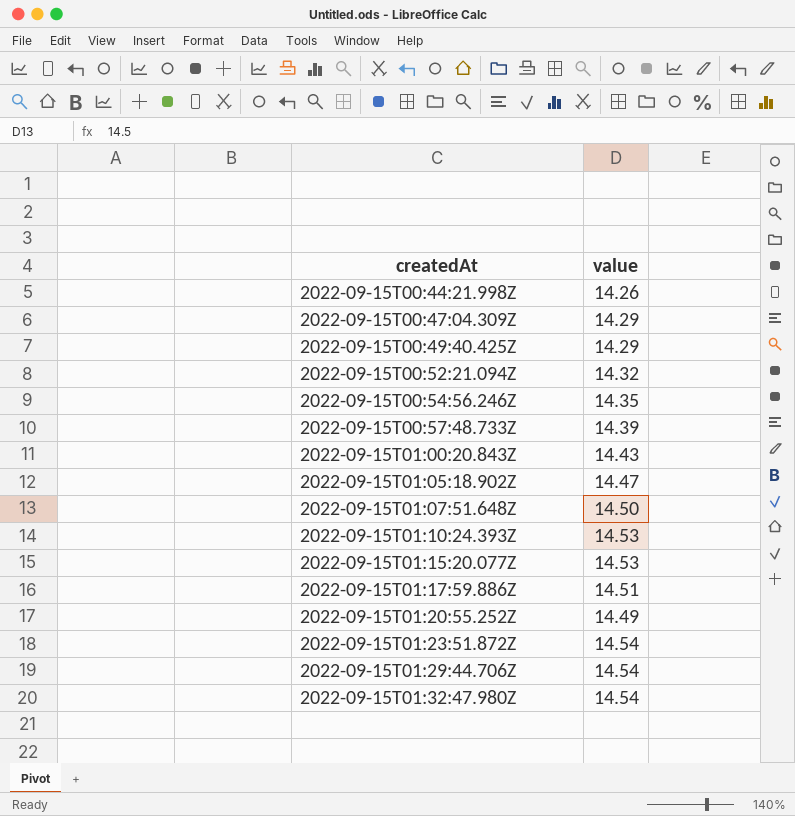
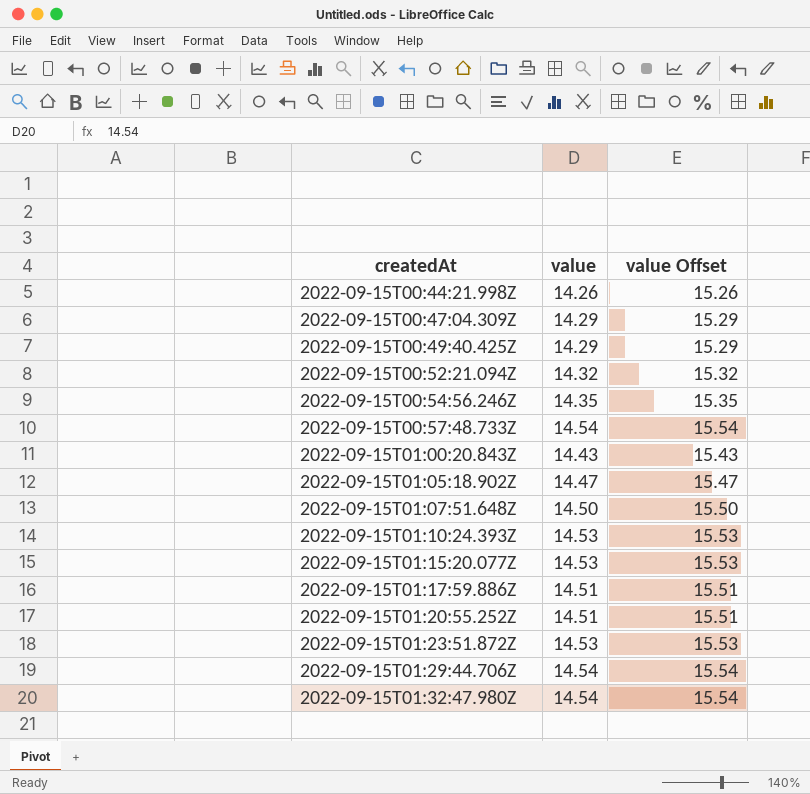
column value Offset | formula: none -> [value] + 1
2022-09-15T00:57:48.733Z | value: 14.39 -> 14.54
2022-09-15T01:20:55.252Z | value: 14.49 -> 14.51
2022-09-15T01:23:51.872Z | value: 14.54 -> 14.53

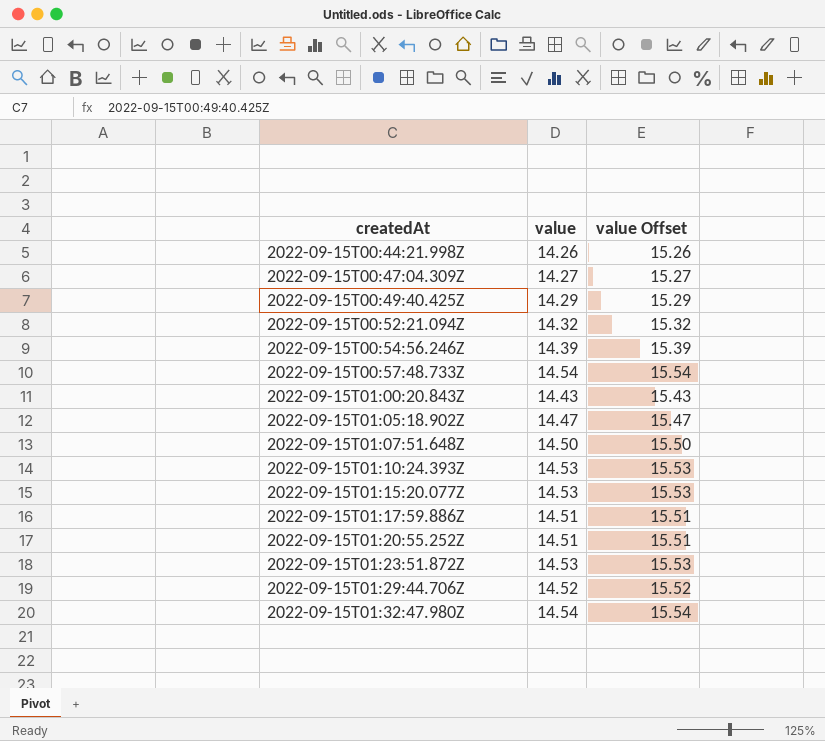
2022-09-15T00:47:04.309Z | value: 14.29 -> 14.27
2022-09-15T00:47:04.309Z | value Offset: 15.29 -> 15.27
2022-09-15T00:54:56.246Z | value: 14.35 -> 14.39
2022-09-15T00:54:56.246Z | value Offset: 15.35 -> 15.39
2022-09-15T01:29:44.706Z | value: 14.54 -> 14.52
2022-09-15T01:29:44.706Z | value Offset: 15.54 -> 15.52

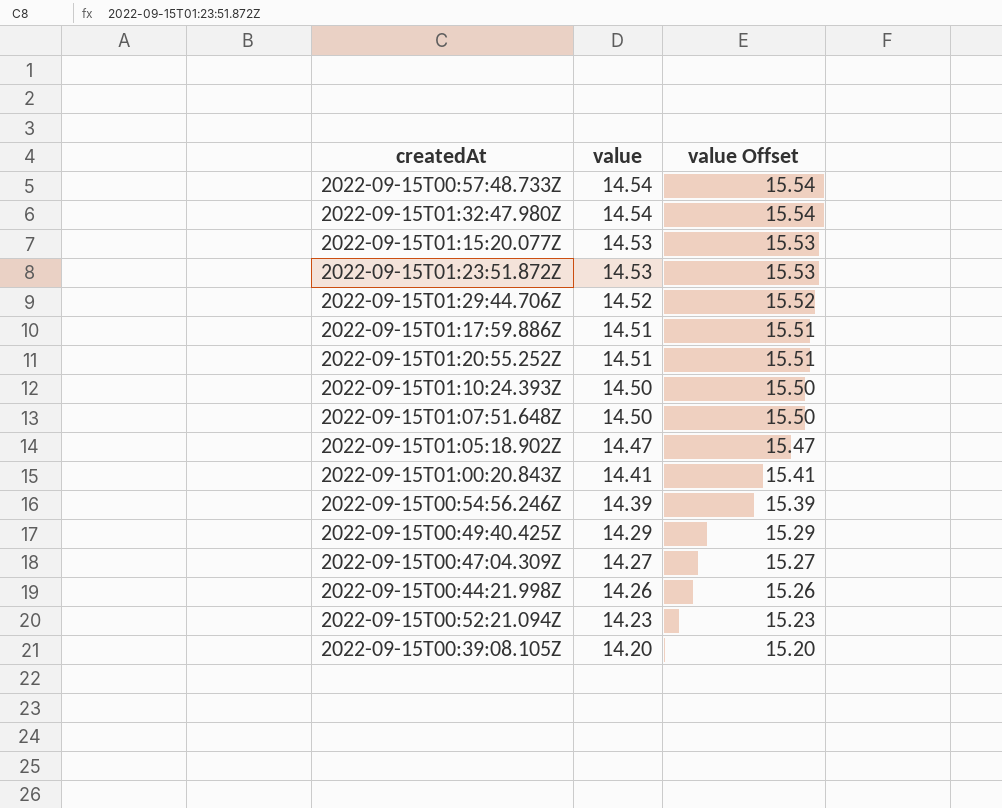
row order: createdAt ascending -> value descending
2022-09-15T01:10:24.393Z | value: 14.53 -> 14.50
2022-09-15T01:10:24.393Z | value Offset: 15.53 -> 15.50
2022-09-15T01:00:20.843Z | value: 14.43 -> 14.41
2022-09-15T01:00:20.843Z | value Offset: 15.43 -> 15.41
2022-09-15T00:52:21.094Z | value: 14.32 -> 14.23
2022-09-15T00:52:21.094Z | value Offset: 15.32 -> 15.23
row 2022-09-15T00:39:08.105Z: none -> 14.20 | 15.20

